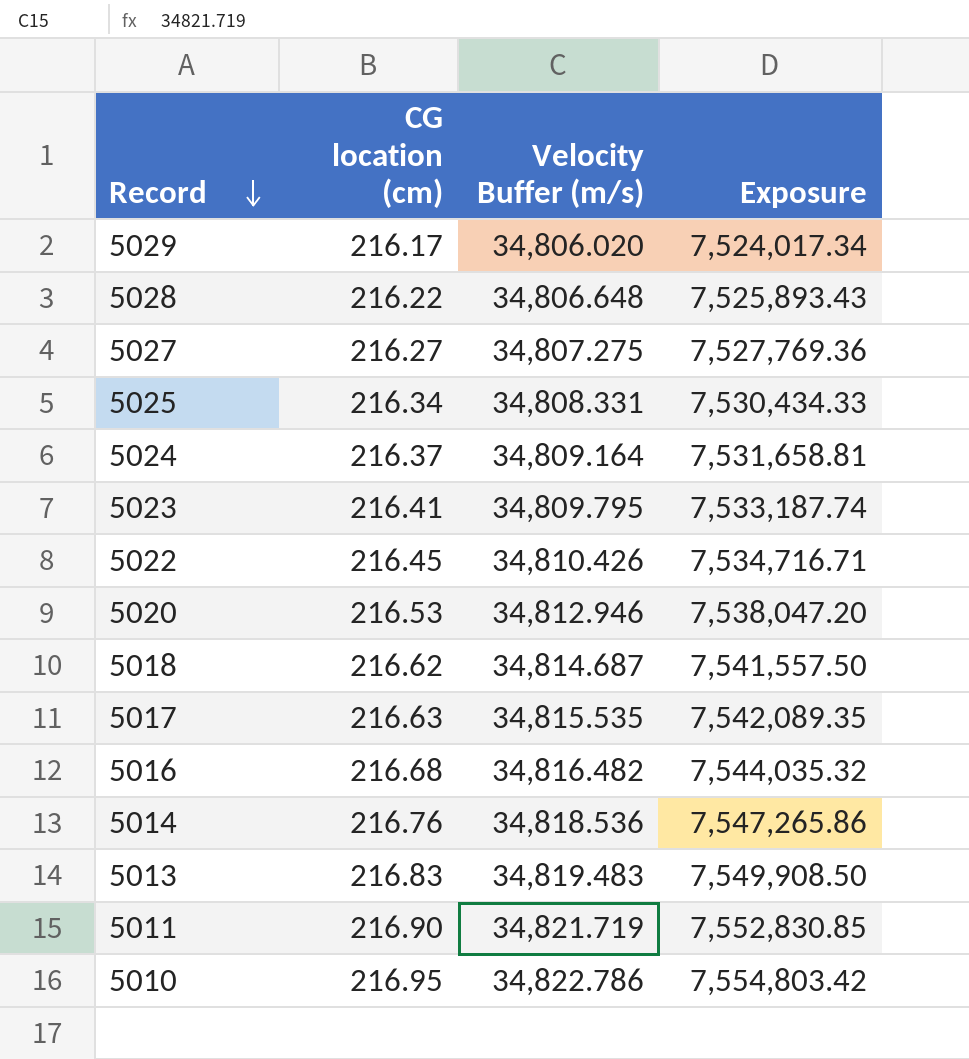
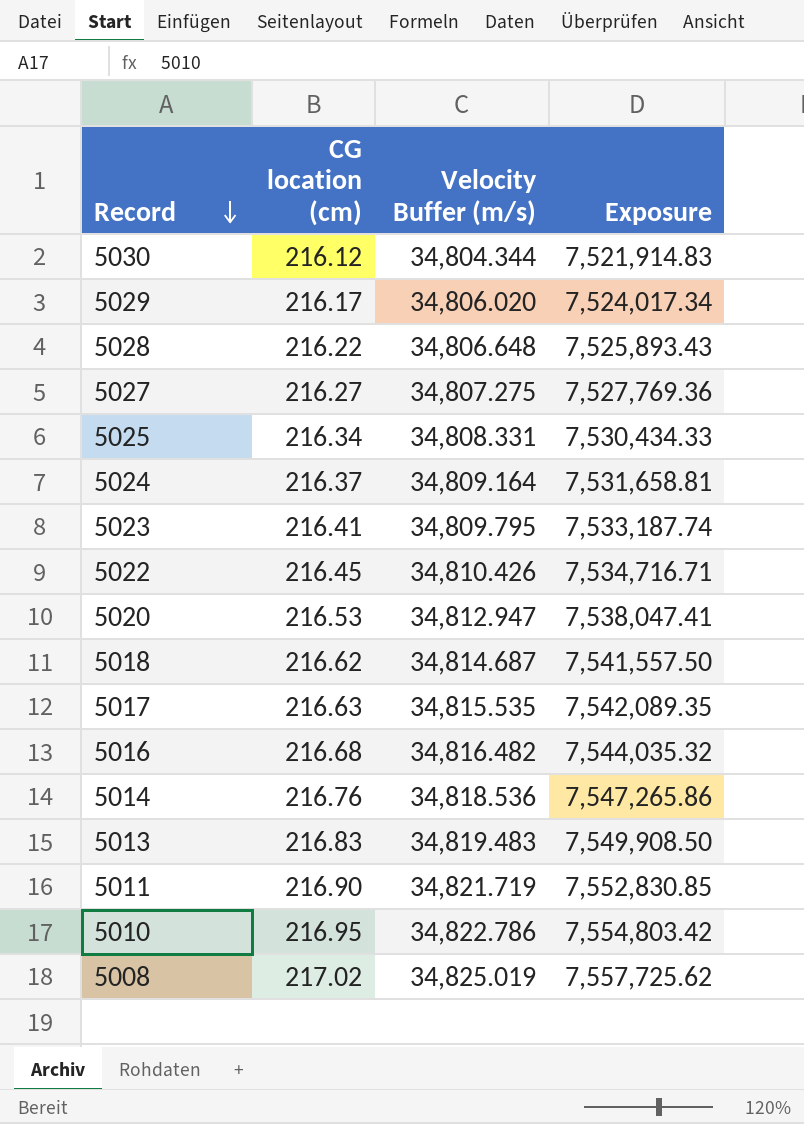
row 5030: none -> 216.12 | 34,804.344 | 7,521,914.83
5020 | Velocity Buffer (m/s): 34,812.946 -> 34,812.947
5020 | Exposure: 7,538,047.20 -> 7,538,047.41
row 5008: none -> 217.02 | 34,825.019 | 7,557,725.62

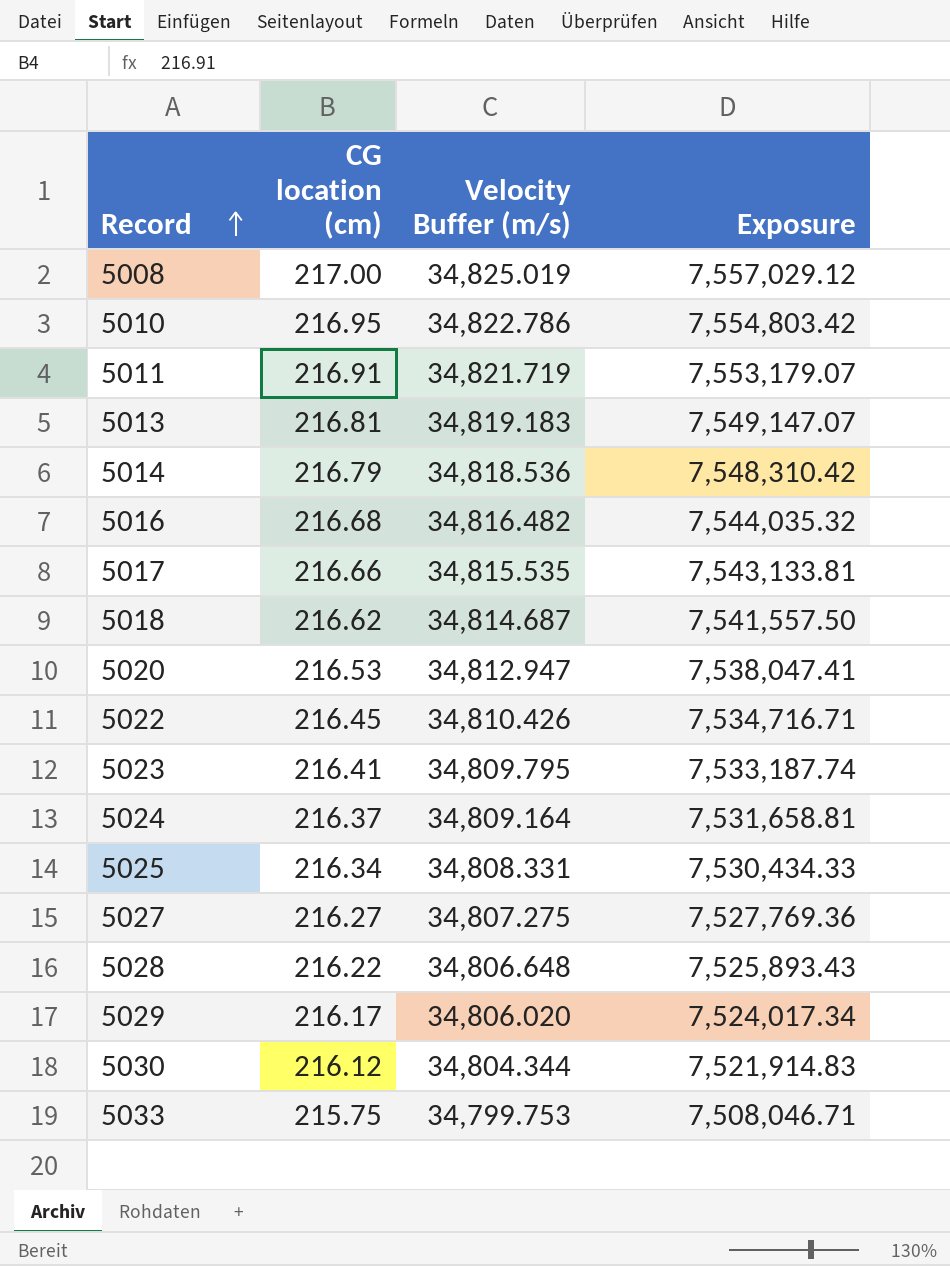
row order: Record descending -> Record ascending
5008 | CG location (cm): 217.02 -> 217.00
5008 | Exposure: 7,557,725.62 -> 7,557,029.12
5011 | CG location (cm): 216.90 -> 216.91
5011 | Exposure: 7,552,830.85 -> 7,553,179.07
5013 | CG location (cm): 216.83 -> 216.81
5013 | Velocity Buffer (m/s): 34,819.483 -> 34,819.183
5013 | Exposure: 7,549,908.50 -> 7,549,147.07
5014 | CG location (cm): 216.76 -> 216.79
5014 | Exposure: 7,547,265.86 -> 7,548,310.42
5017 | CG location (cm): 216.63 -> 216.66
5017 | Exposure: 7,542,089.35 -> 7,543,133.81
row 5033: none -> 215.75 | 34,799.753 | 7,508,046.71

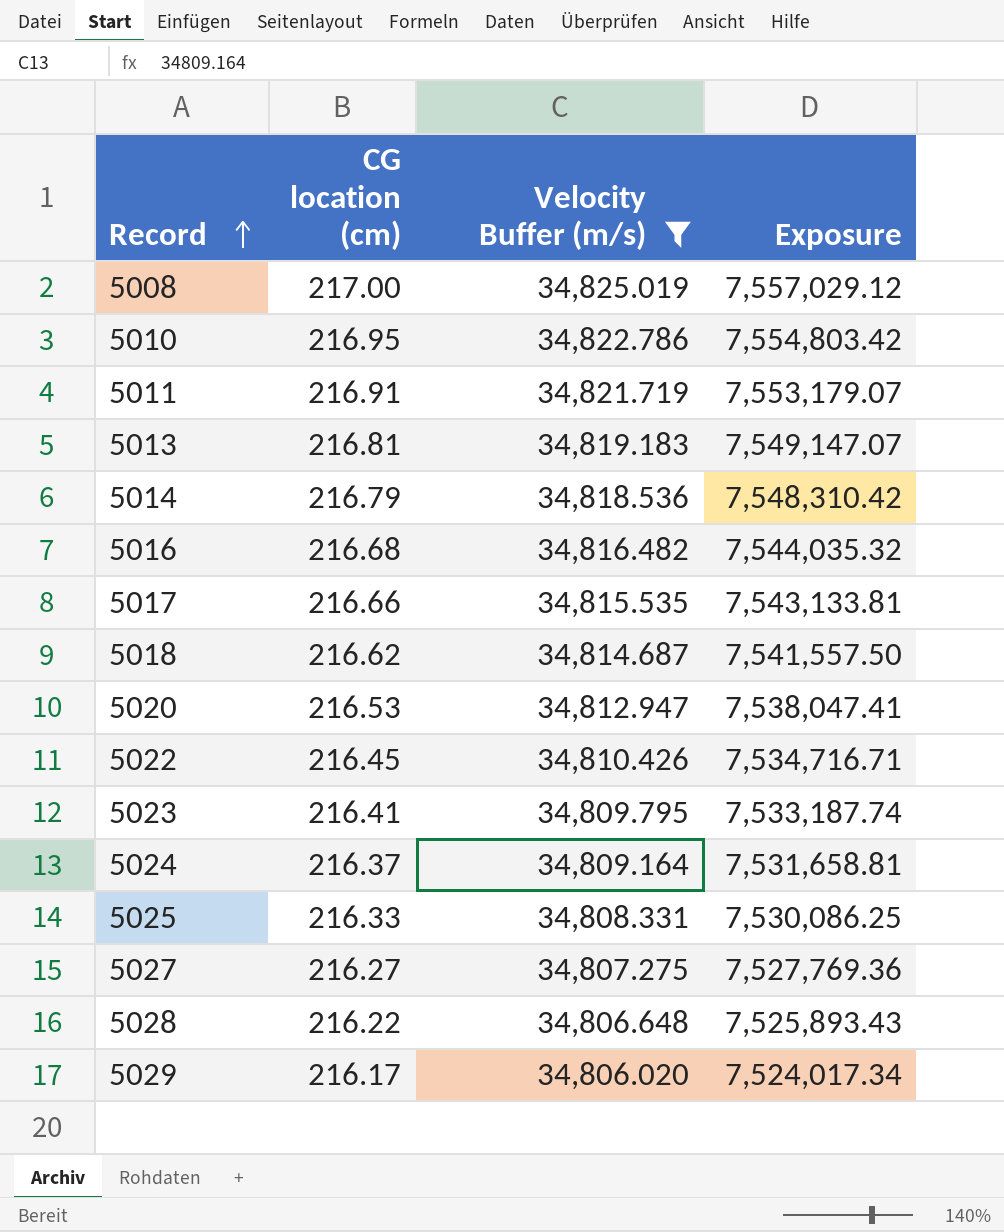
filter: none -> Velocity Buffer (m/s) >= 34,806.020
5025 | CG location (cm): 216.34 -> 216.33
5025 | Exposure: 7,530,434.33 -> 7,530,086.25

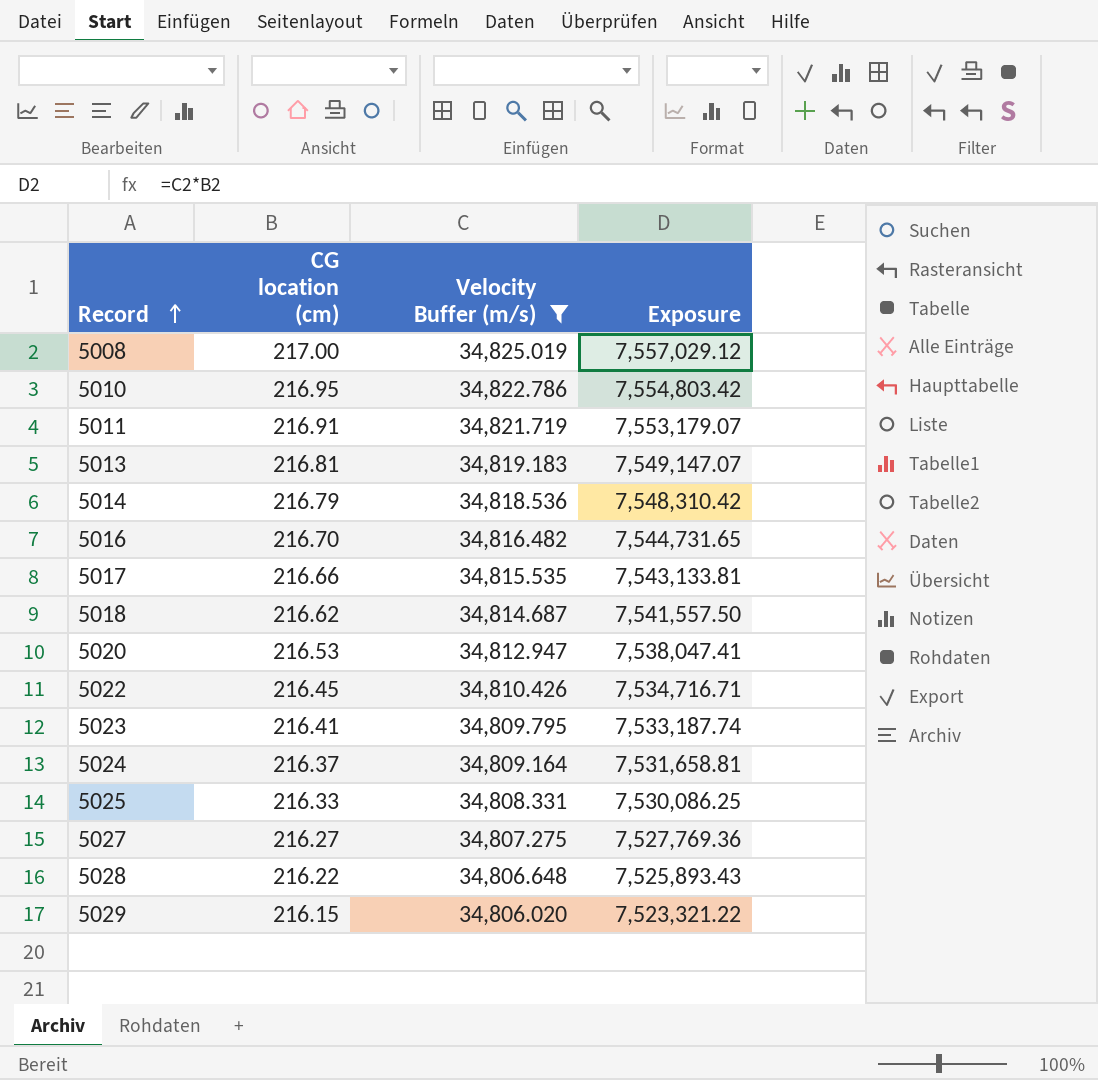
5016 | CG location (cm): 216.68 -> 216.70
5016 | Exposure: 7,544,035.32 -> 7,544,731.65
5029 | CG location (cm): 216.17 -> 216.15
5029 | Exposure: 7,524,017.34 -> 7,523,321.22

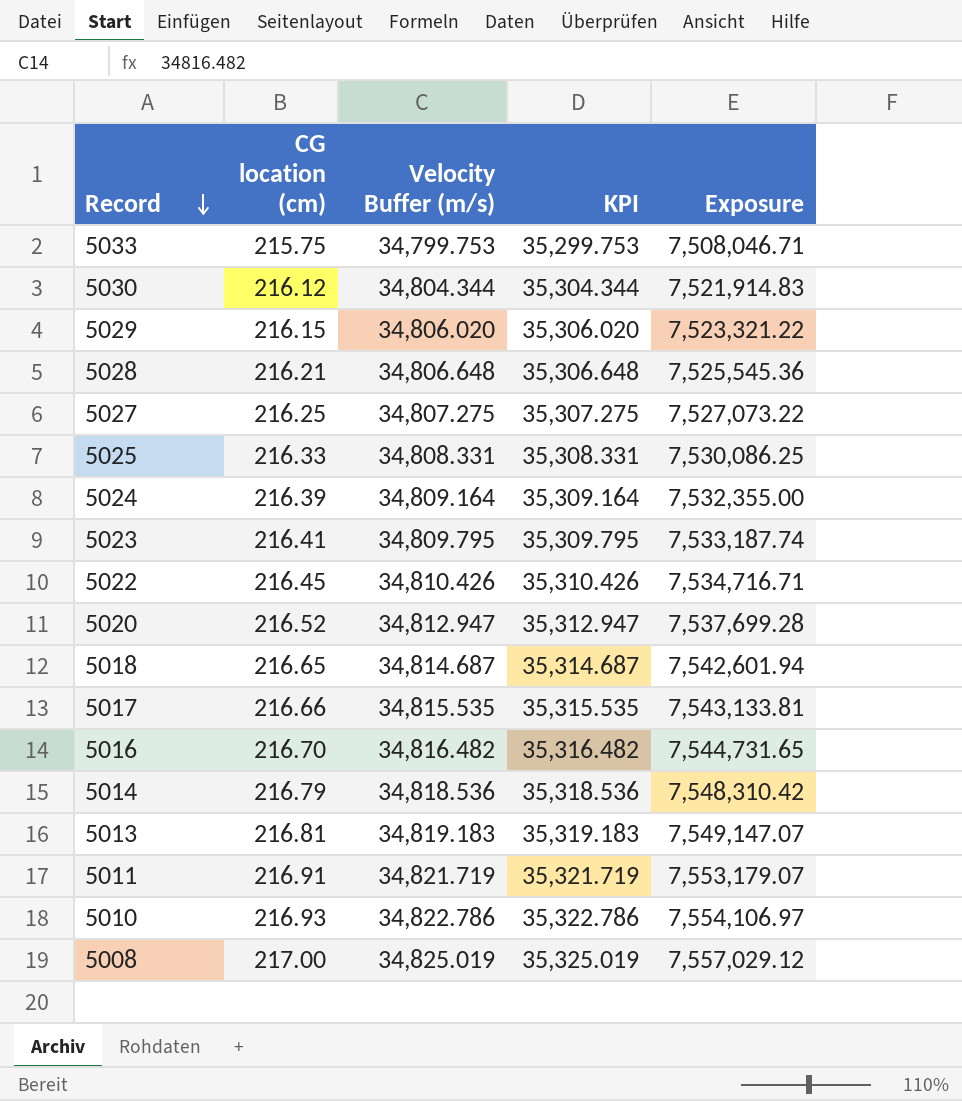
filter: Velocity Buffer (m/s) >= 34,806.020 -> none
row order: Record ascending -> Record descending
column KPI | formula: none -> [Velocity Buffer (m/s)] + 500
5028 | CG location (cm): 216.22 -> 216.21
5028 | Exposure: 7,525,893.43 -> 7,525,545.36
5027 | CG location (cm): 216.27 -> 216.25
5027 | Exposure: 7,527,769.36 -> 7,527,073.22
5024 | CG location (cm): 216.37 -> 216.39
5024 | Exposure: 7,531,658.81 -> 7,532,355.00
5020 | CG location (cm): 216.53 -> 216.52
5020 | Exposure: 7,538,047.41 -> 7,537,699.28
5018 | CG location (cm): 216.62 -> 216.65
5018 | Exposure: 7,541,557.50 -> 7,542,601.94
5010 | CG location (cm): 216.95 -> 216.93
5010 | Exposure: 7,554,803.42 -> 7,554,106.97

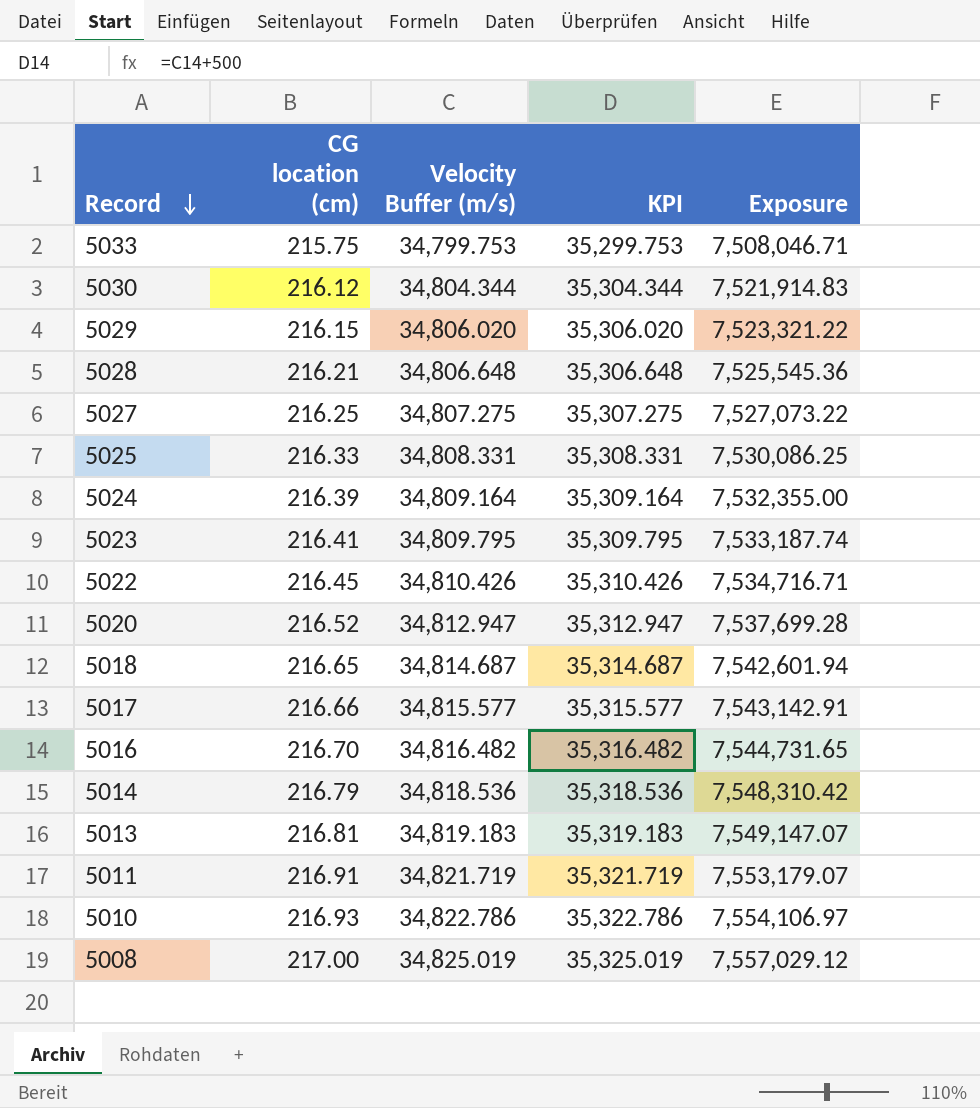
5017 | Velocity Buffer (m/s): 34,815.535 -> 34,815.577
5017 | KPI: 35,315.535 -> 35,315.577
5017 | Exposure: 7,543,133.81 -> 7,543,142.91

